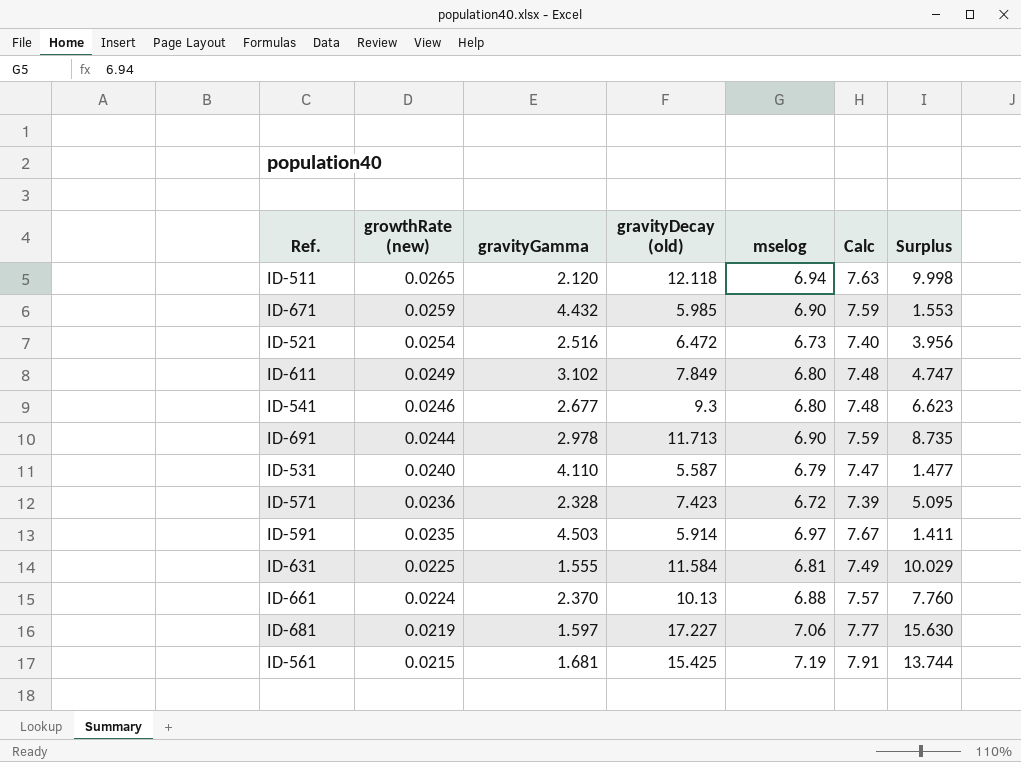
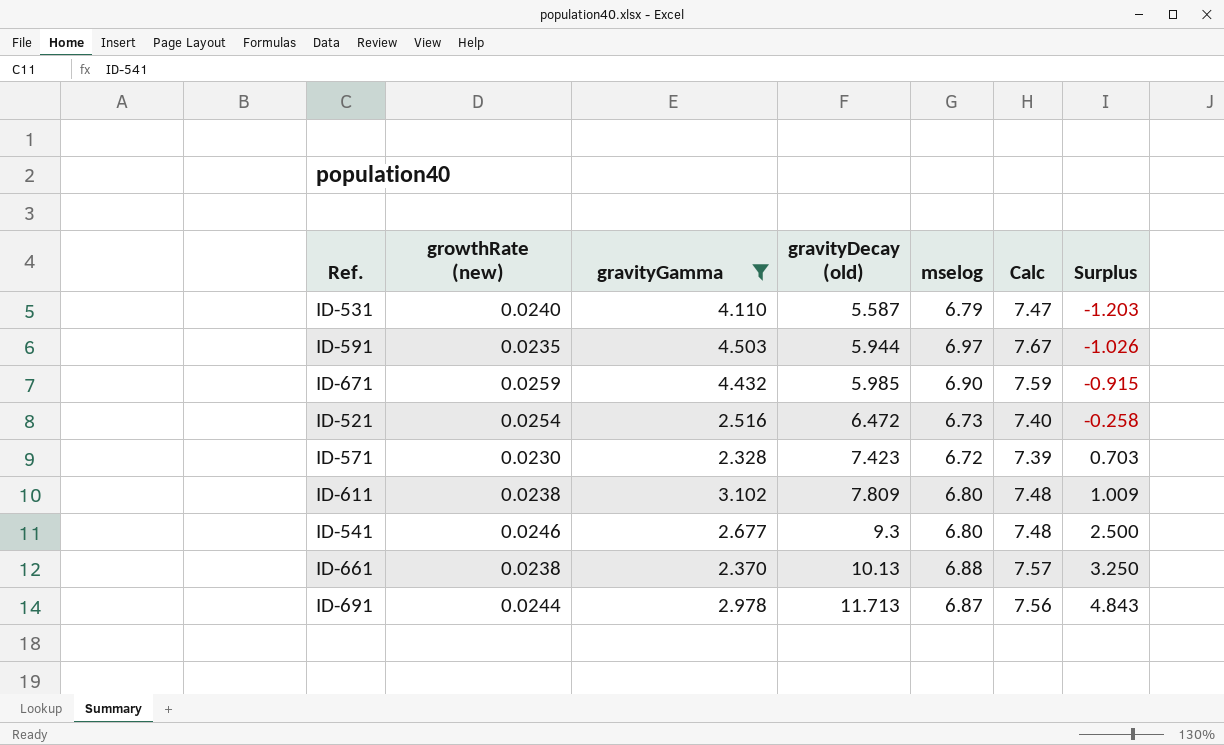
filter: none -> gravityGamma >= 2.328
row order: growthRate (new) descending -> gravityDecay (old) ascending
column Surplus | formula: [gravityDecay (old)] - [gravityGamma] -> [gravityDecay (old)] - [mselog]
ID-591 | gravityDecay (old): 5.914 -> 5.944
ID-571 | growthRate (new): 0.0236 -> 0.0230
ID-611 | growthRate (new): 0.0249 -> 0.0238
ID-611 | gravityDecay (old): 7.849 -> 7.809
ID-661 | growthRate (new): 0.0224 -> 0.0238
ID-691 | mselog: 6.90 -> 6.87
ID-691 | Calc: 7.59 -> 7.56

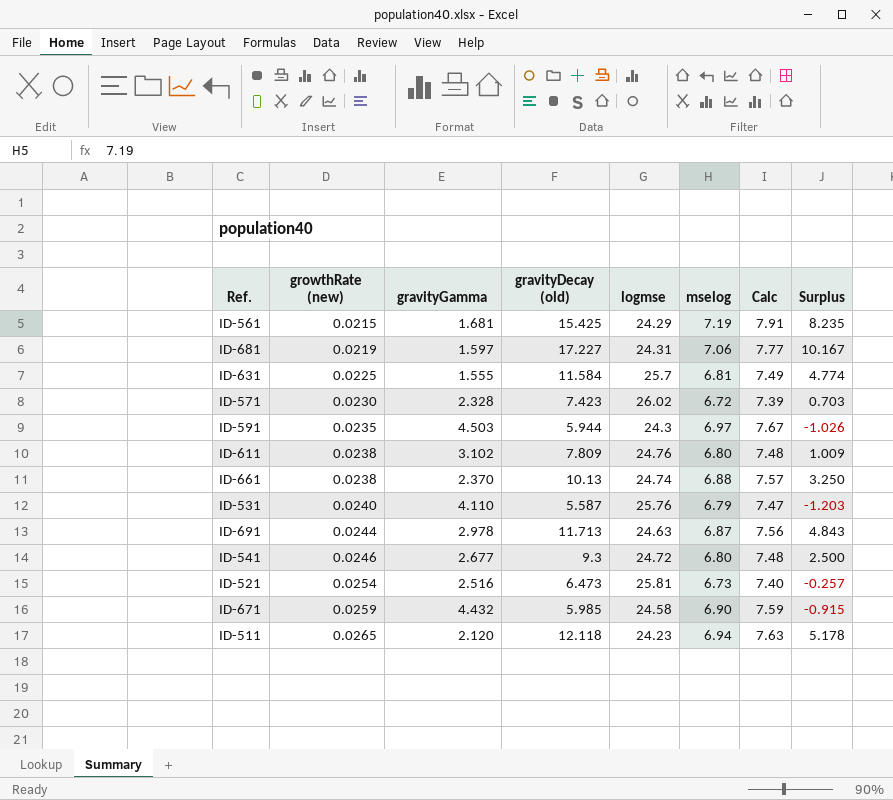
filter: gravityGamma >= 2.328 -> none
row order: gravityDecay (old) ascending -> growthRate (new) ascending
column logmse | position: none -> 5
ID-521 | gravityDecay (old): 6.472 -> 6.473
ID-521 | Surplus: -0.258 -> -0.257

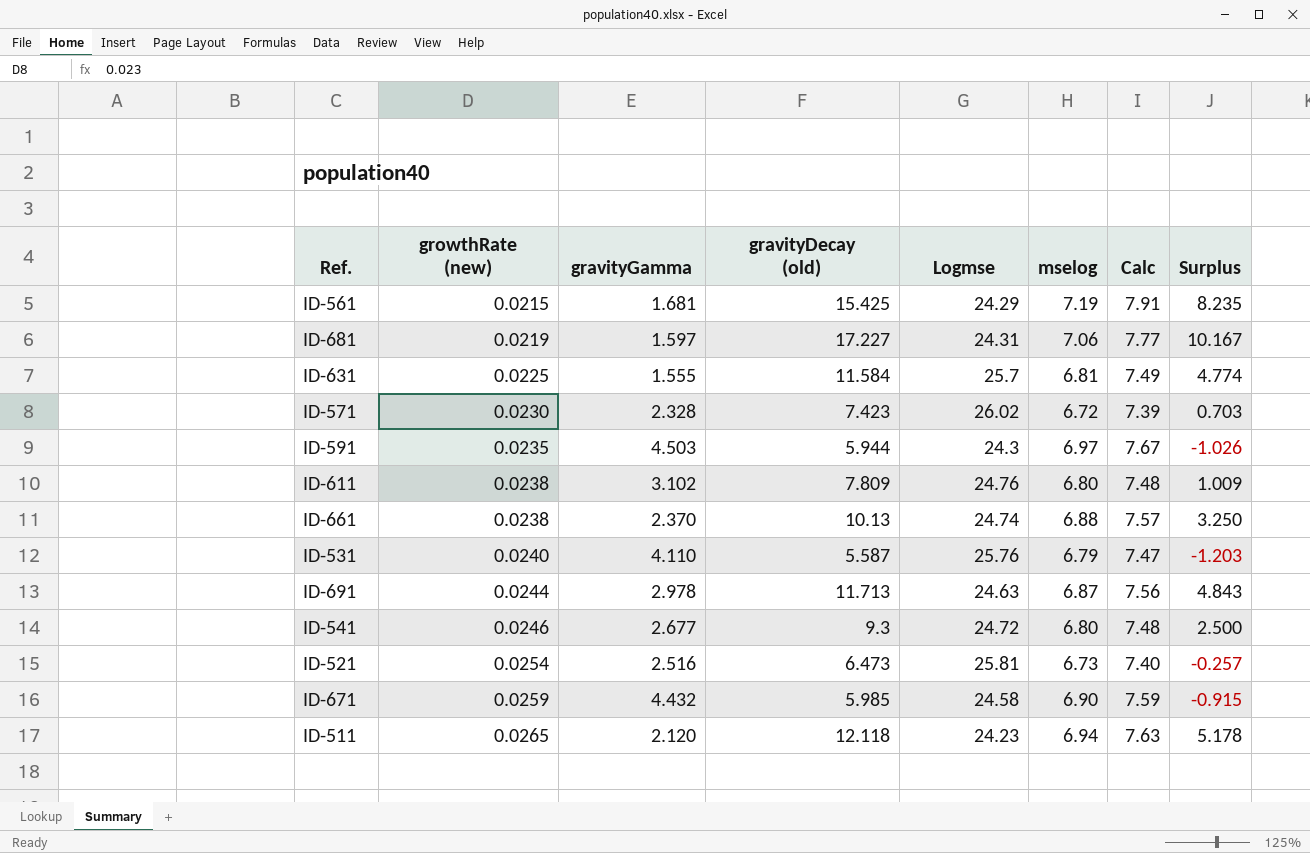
column name: logmse -> Logmse

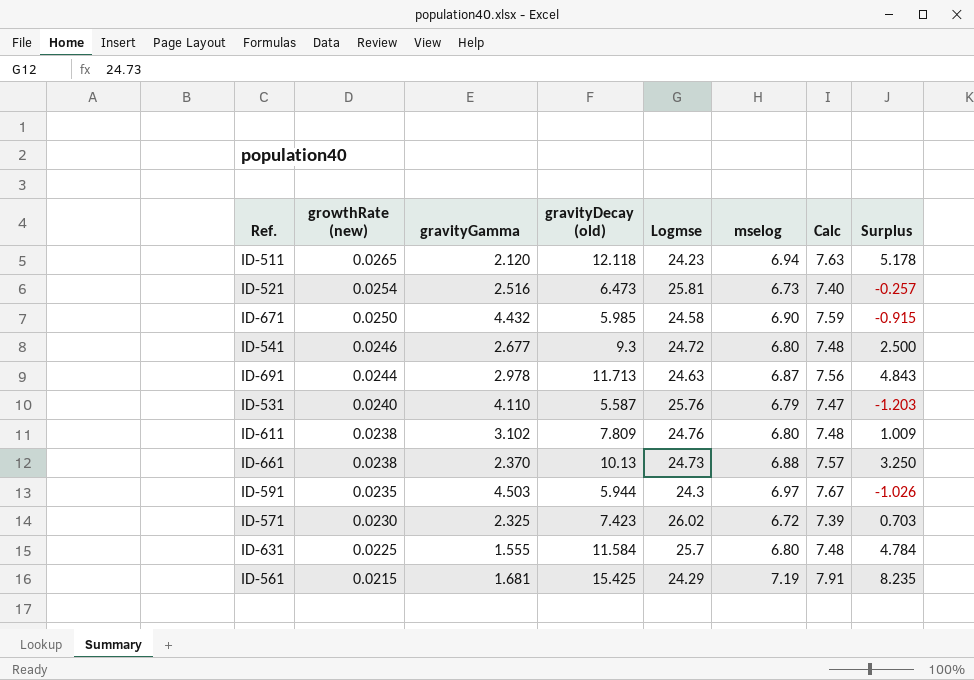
row order: growthRate (new) ascending -> growthRate (new) descending
row ID-681: 0.0219 | 1.597 | 17.227 | 24.31 | 7.06 | 7.77 | 10.167 -> none
ID-671 | growthRate (new): 0.0259 -> 0.0250
ID-661 | Logmse: 24.74 -> 24.73
ID-571 | gravityGamma: 2.328 -> 2.325
ID-631 | mselog: 6.81 -> 6.80
ID-631 | Calc: 7.49 -> 7.48
ID-631 | Surplus: 4.774 -> 4.784

